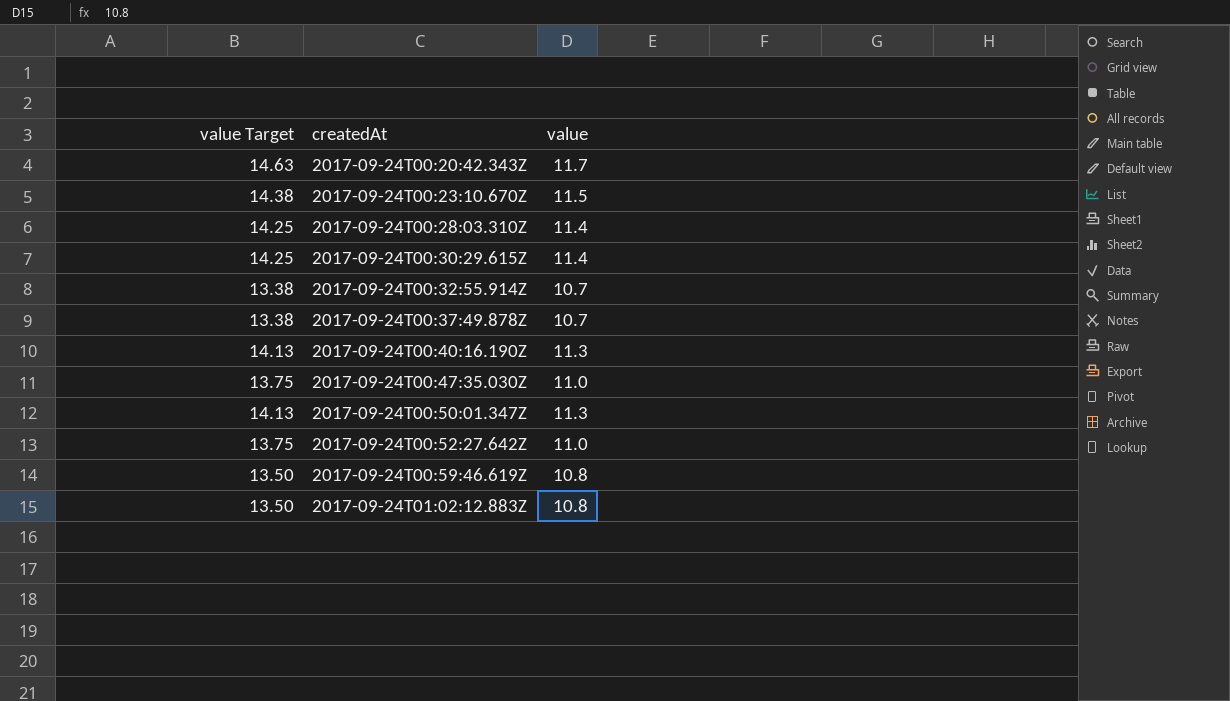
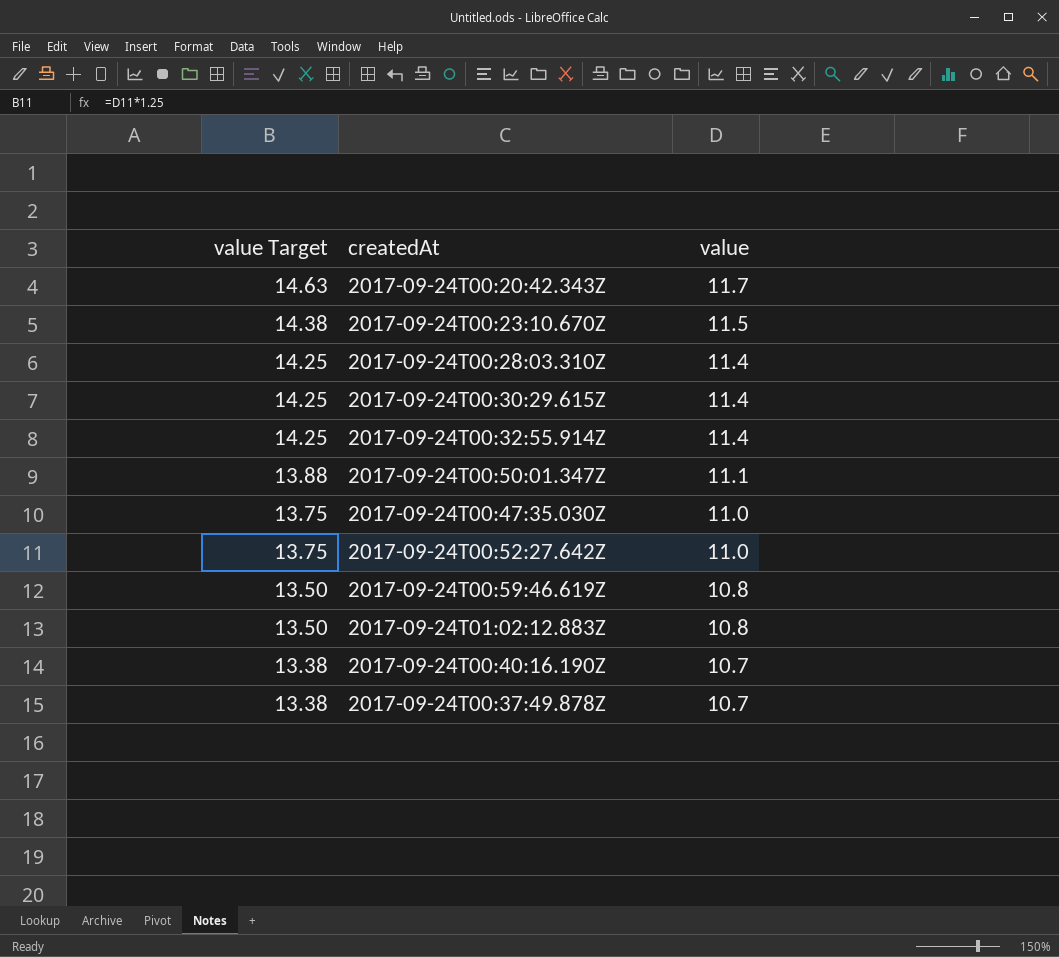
row order: createdAt ascending -> value Target descending
2017-09-24T00:32:55.914Z | value Target: 13.38 -> 14.25
2017-09-24T00:32:55.914Z | value: 10.7 -> 11.4
2017-09-24T00:50:01.347Z | value Target: 14.13 -> 13.88
2017-09-24T00:50:01.347Z | value: 11.3 -> 11.1
2017-09-24T00:40:16.190Z | value Target: 14.13 -> 13.38
2017-09-24T00:40:16.190Z | value: 11.3 -> 10.7

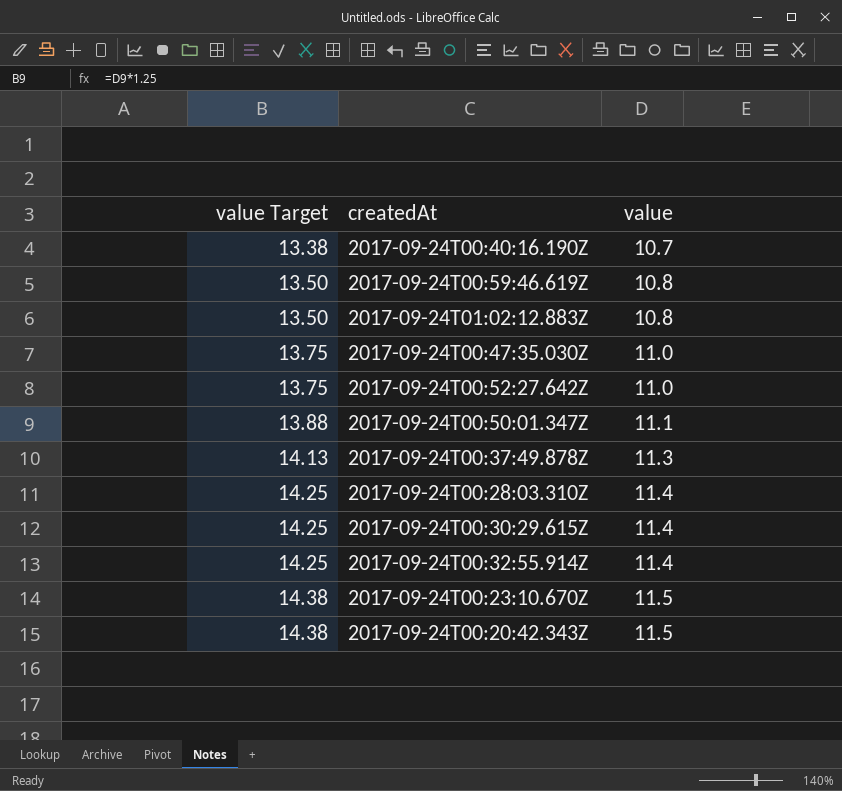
row order: value Target descending -> value Target ascending
2017-09-24T00:37:49.878Z | value Target: 13.38 -> 14.13
2017-09-24T00:37:49.878Z | value: 10.7 -> 11.3
2017-09-24T00:20:42.343Z | value Target: 14.63 -> 14.38
2017-09-24T00:20:42.343Z | value: 11.7 -> 11.5

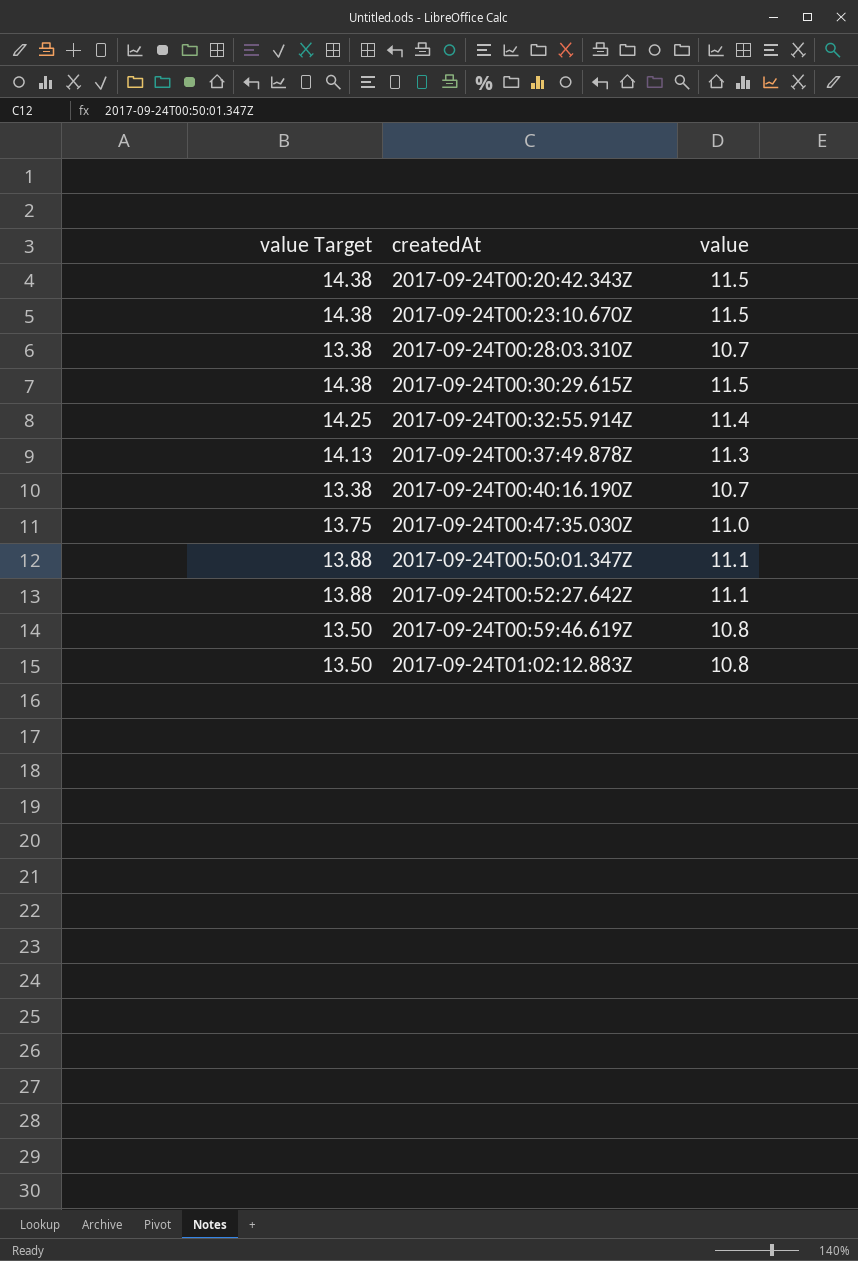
row order: value Target ascending -> createdAt ascending
2017-09-24T00:28:03.310Z | value Target: 14.25 -> 13.38
2017-09-24T00:28:03.310Z | value: 11.4 -> 10.7
2017-09-24T00:30:29.615Z | value Target: 14.25 -> 14.38
2017-09-24T00:30:29.615Z | value: 11.4 -> 11.5
2017-09-24T00:52:27.642Z | value Target: 13.75 -> 13.88
2017-09-24T00:52:27.642Z | value: 11.0 -> 11.1

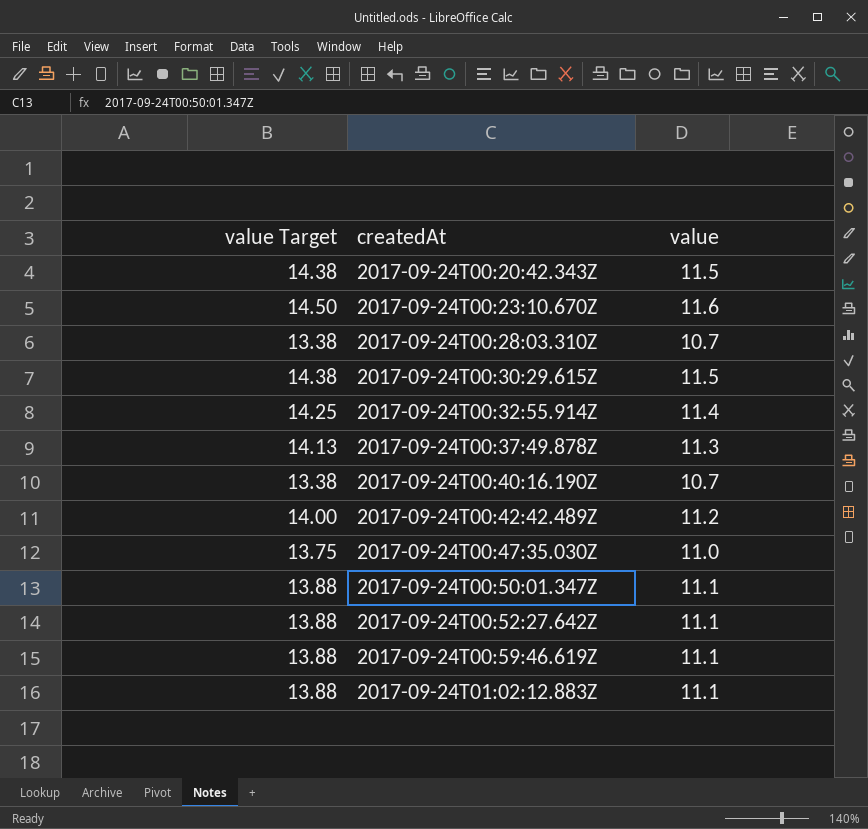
2017-09-24T00:23:10.670Z | value Target: 14.38 -> 14.50
2017-09-24T00:23:10.670Z | value: 11.5 -> 11.6
row 2017-09-24T00:42:42.489Z: none -> 14.00 | 11.2
2017-09-24T00:59:46.619Z | value Target: 13.50 -> 13.88
2017-09-24T00:59:46.619Z | value: 10.8 -> 11.1
2017-09-24T01:02:12.883Z | value Target: 13.50 -> 13.88
2017-09-24T01:02:12.883Z | value: 10.8 -> 11.1

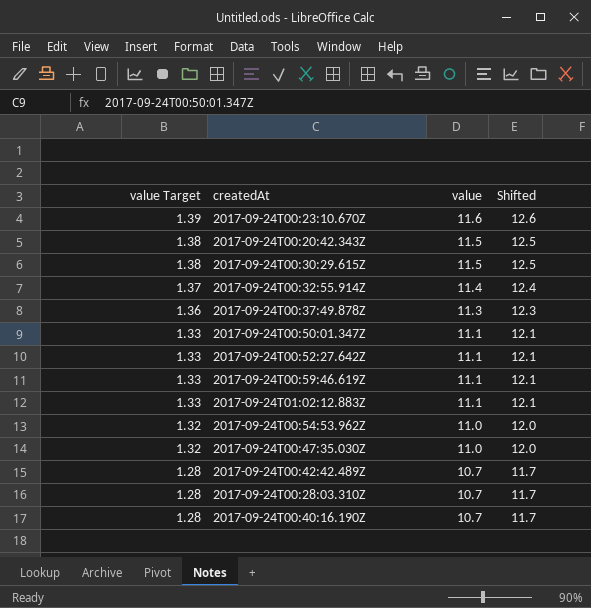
row order: createdAt ascending -> value Target descending
column value Target | formula: [value] * 1.25 -> [value] * 0.12
column Shifted | formula: none -> [value] + 1
row 2017-09-24T00:54:53.962Z: none -> 1.32 | 11.0 | 12.0
2017-09-24T00:42:42.489Z | value: 11.2 -> 10.7

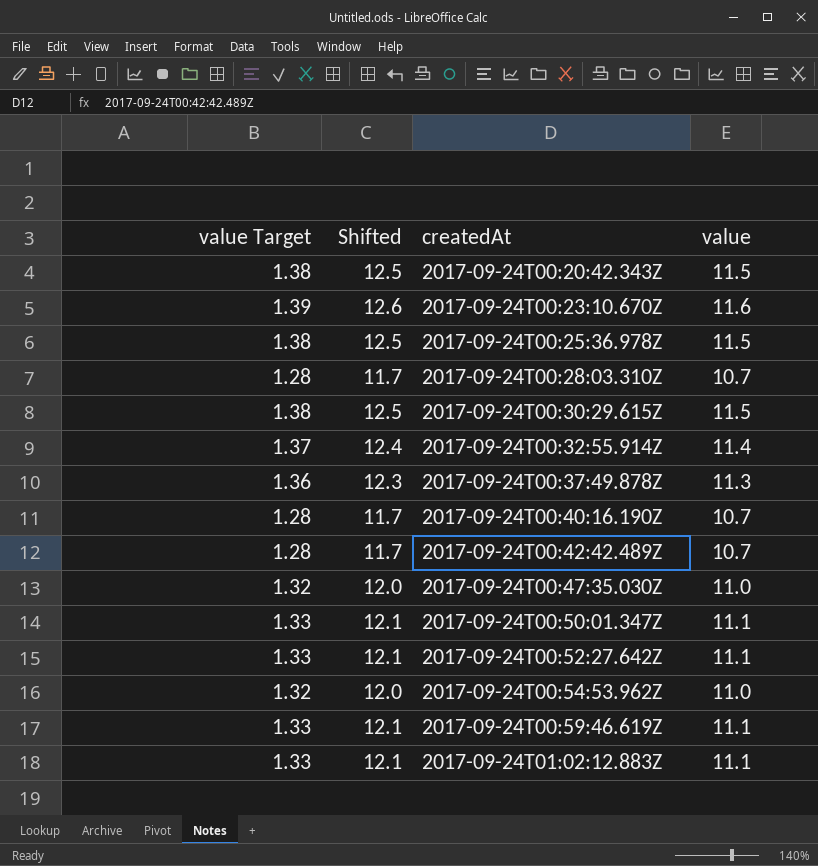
row order: value Target descending -> createdAt ascending
column Shifted | position: 4 -> 2
row 2017-09-24T00:25:36.978Z: none -> 1.38 | 12.5 | 11.5

